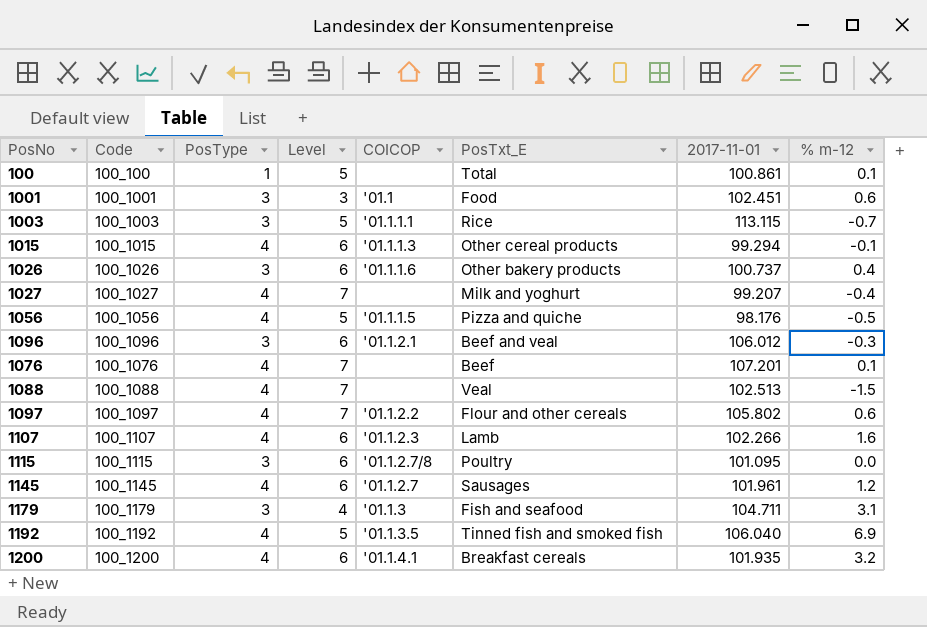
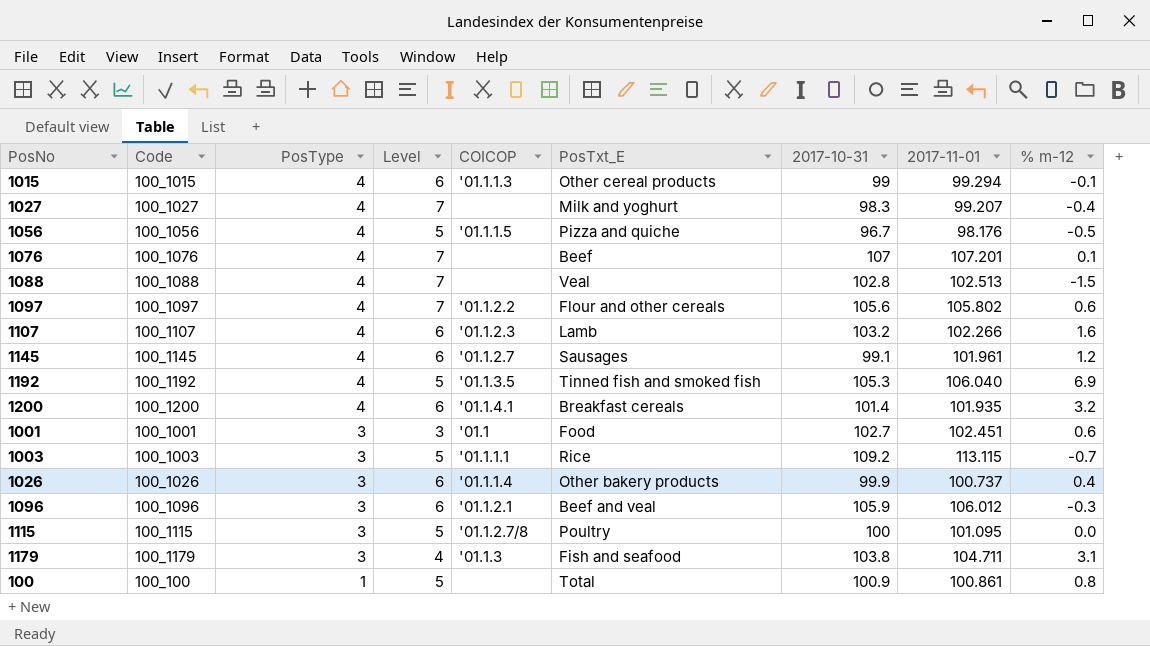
row order: none -> PosType descending
column 2017-10-31 | position: none -> 7
1026 | COICOP: '01.1.1.6 -> '01.1.1.4
1115 | Level: 6 -> 5
100 | % m-12: 0.1 -> 0.8

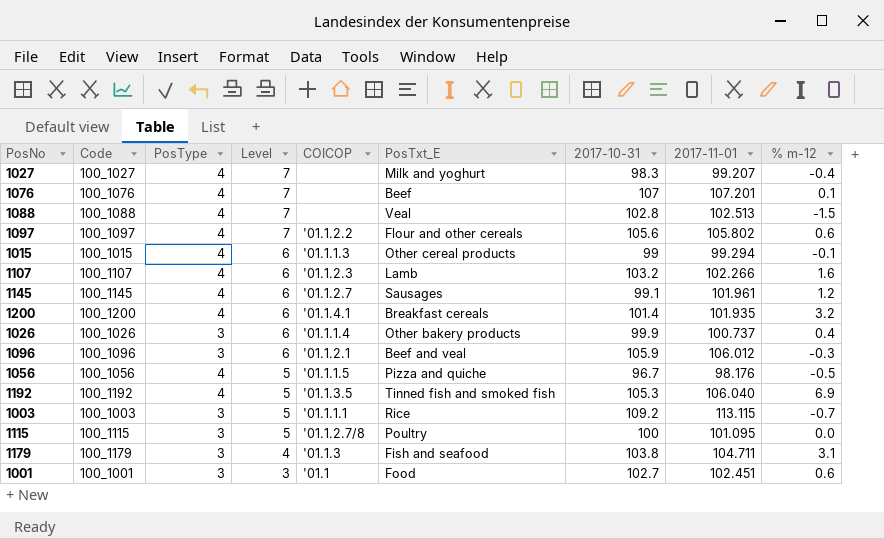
row order: PosType descending -> Level descending
row 100: 100_100 | 1 | 5 | none | Total | 100.9 | 100.861 | 0.8 -> none

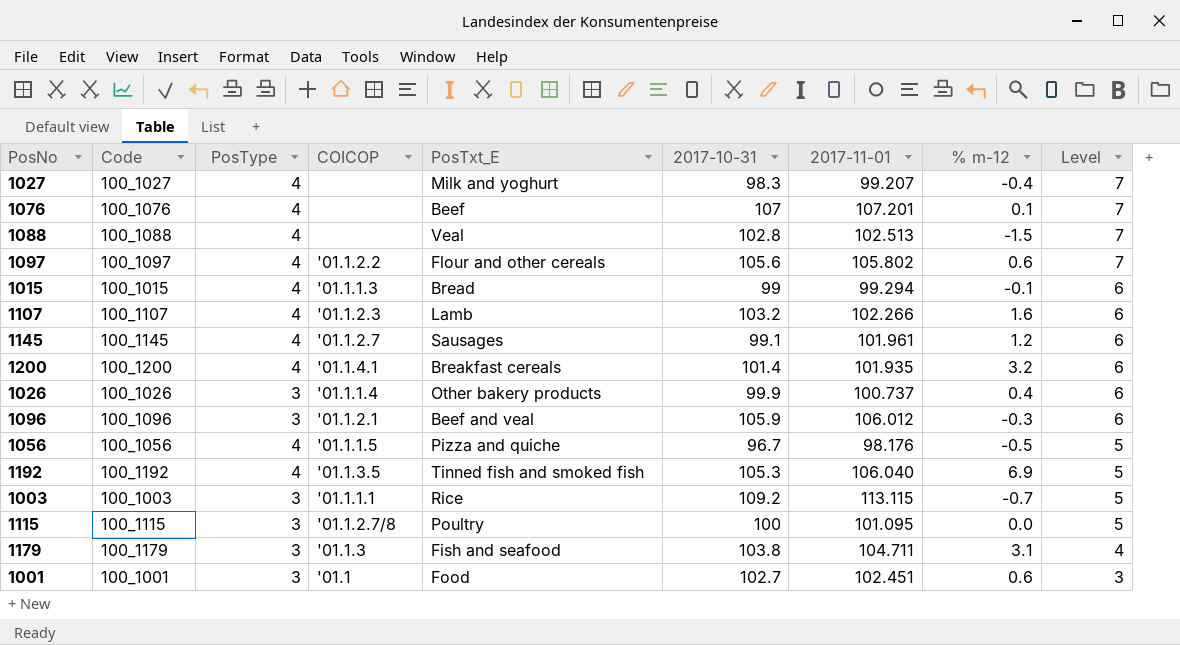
column Level | position: 4 -> 9
1015 | PosTxt_E: Other cereal products -> Bread

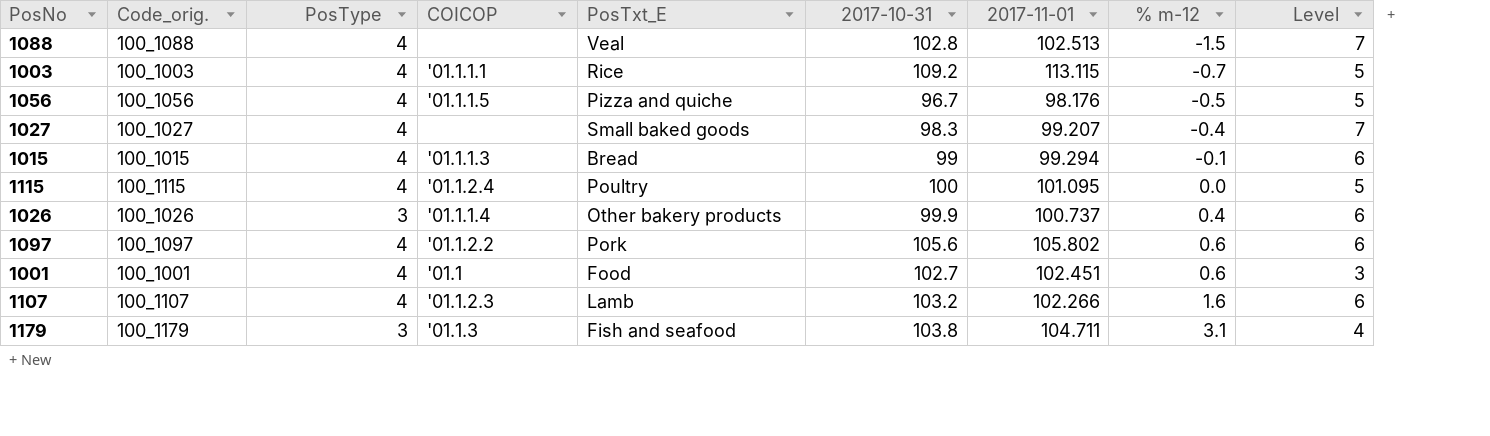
row order: Level descending -> % m-12 ascending
column name: Code -> Code_orig.
row 1076: 100_1076 | 4 | none | Beef | 107 | 107.201 | 0.1 | 7 -> none
row 1145: 100_1145 | 4 | '01.1.2.7 | Sausages | 99.1 | 101.961 | 1.2 | 6 -> none
row 1200: 100_1200 | 4 | '01.1.4.1 | Breakfast cereals | 101.4 | 101.935 | 3.2 | 6 -> none
row 1096: 100_1096 | 3 | '01.1.2.1 | Beef and veal | 105.9 | 106.012 | -0.3 | 6 -> none
row 1192: 100_1192 | 4 | '01.1.3.5 | Tinned fish and smoked fish | 105.3 | 106.040 | 6.9 | 5 -> none
1003 | PosType: 3 -> 4
1027 | PosTxt_E: Milk and yoghurt -> Small baked goods
1115 | PosType: 3 -> 4
1115 | COICOP: '01.1.2.7/8 -> '01.1.2.4
1097 | PosTxt_E: Flour and other cereals -> Pork
1097 | Level: 7 -> 6
1001 | PosType: 3 -> 4

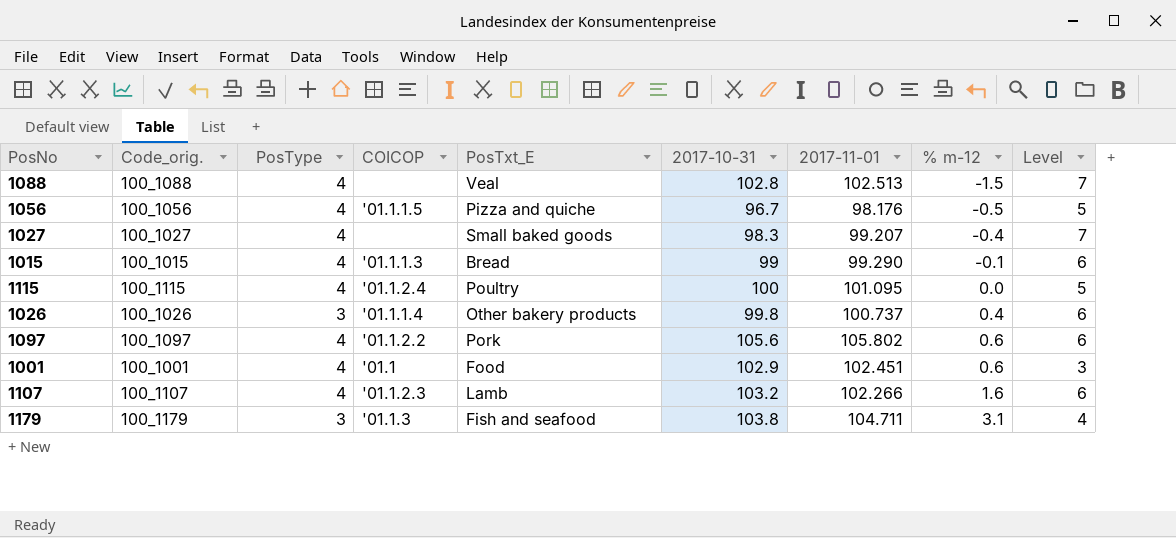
row 1003: 100_1003 | 4 | '01.1.1.1 | Rice | 109.2 | 113.115 | -0.7 | 5 -> none
1015 | 2017-11-01: 99.294 -> 99.290
1026 | 2017-10-31: 99.9 -> 99.8
1001 | 2017-10-31: 102.7 -> 102.9

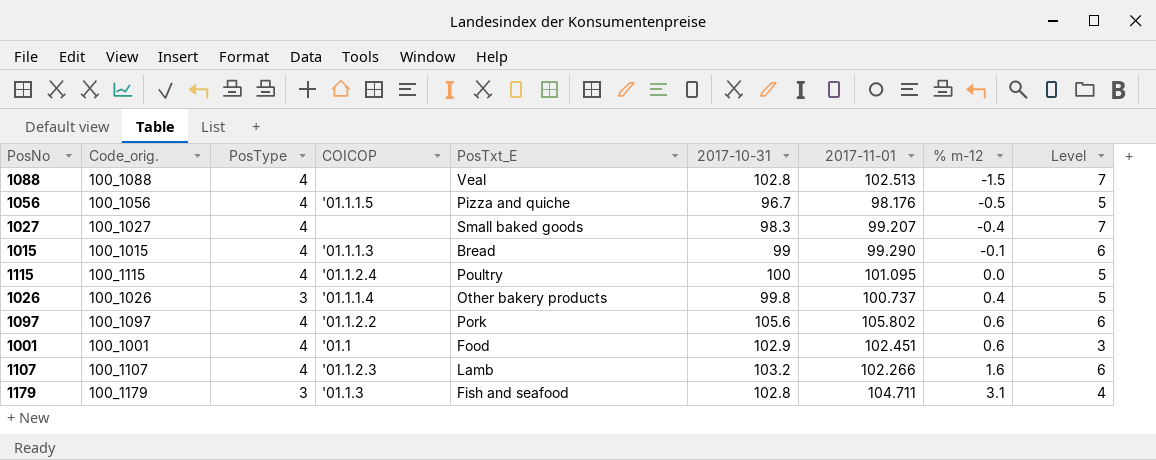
1026 | Level: 6 -> 5
1179 | 2017-10-31: 103.8 -> 102.8

